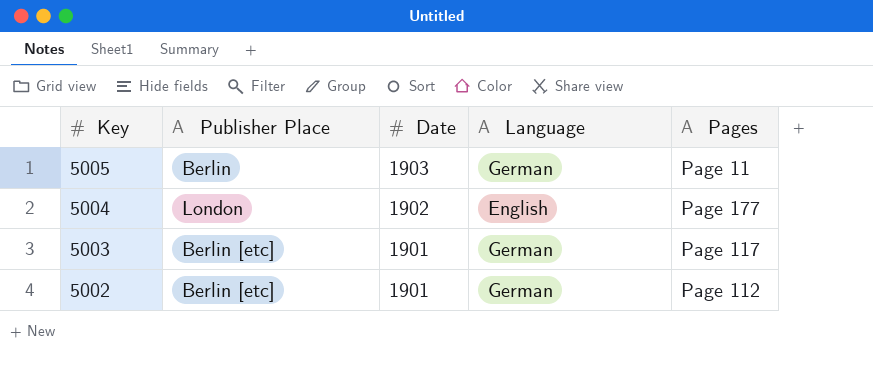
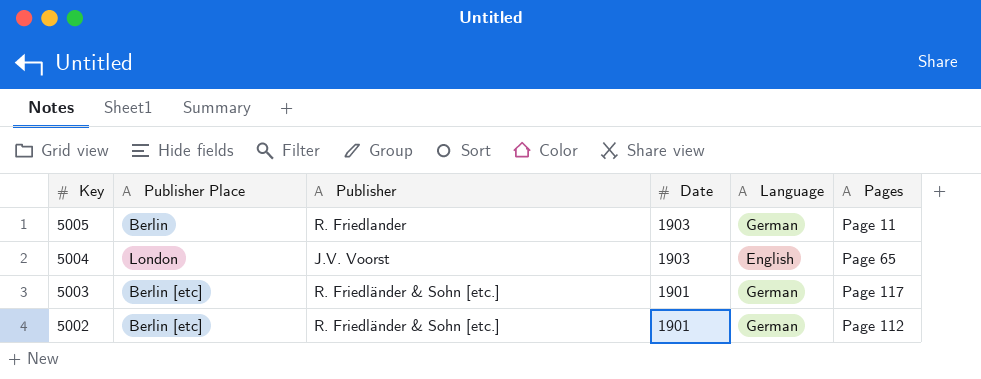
column Publisher | position: none -> 3
5004 | Date: 1902 -> 1903
5004 | Pages: Page 177 -> Page 65

